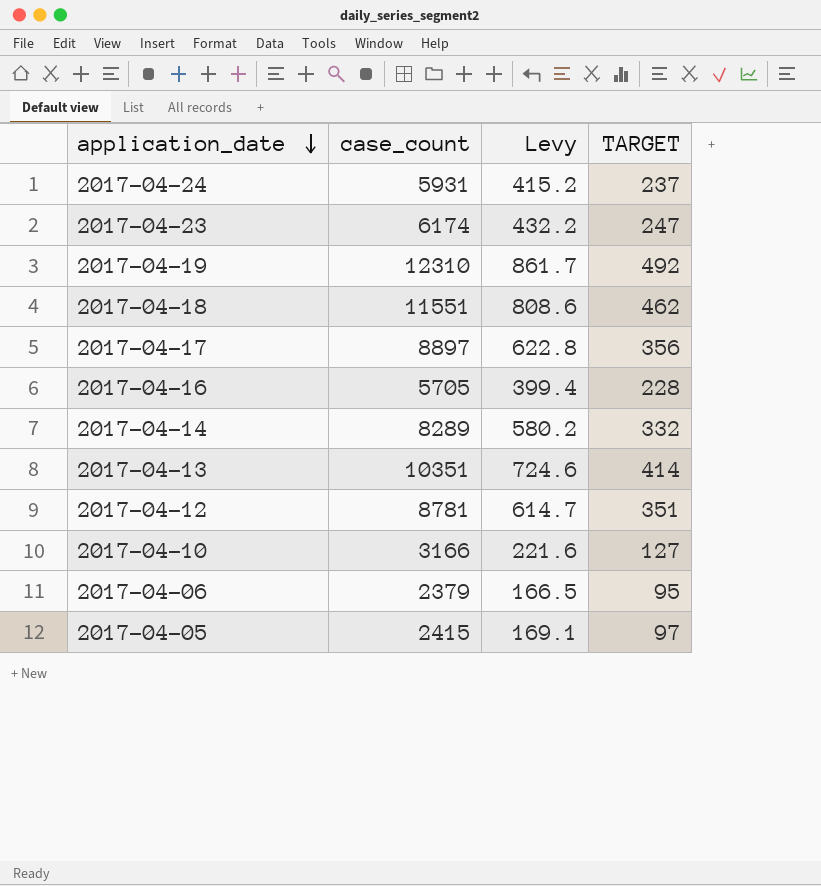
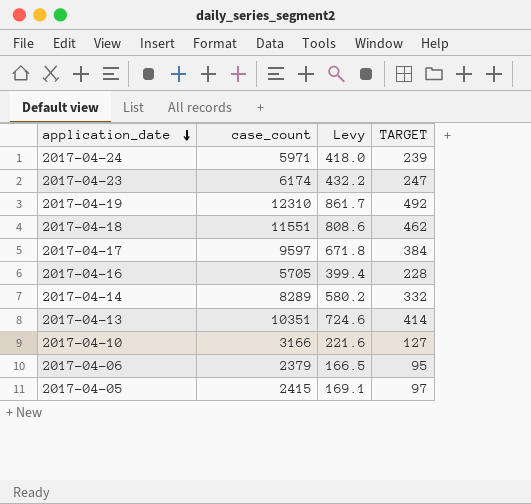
row 2017-04-12: 8781 | 614.7 | 351 -> none
2017-04-24 | case_count: 5931 -> 5971
2017-04-24 | Levy: 415.2 -> 418.0
2017-04-24 | TARGET: 237 -> 239
2017-04-17 | case_count: 8897 -> 9597
2017-04-17 | Levy: 622.8 -> 671.8
2017-04-17 | TARGET: 356 -> 384

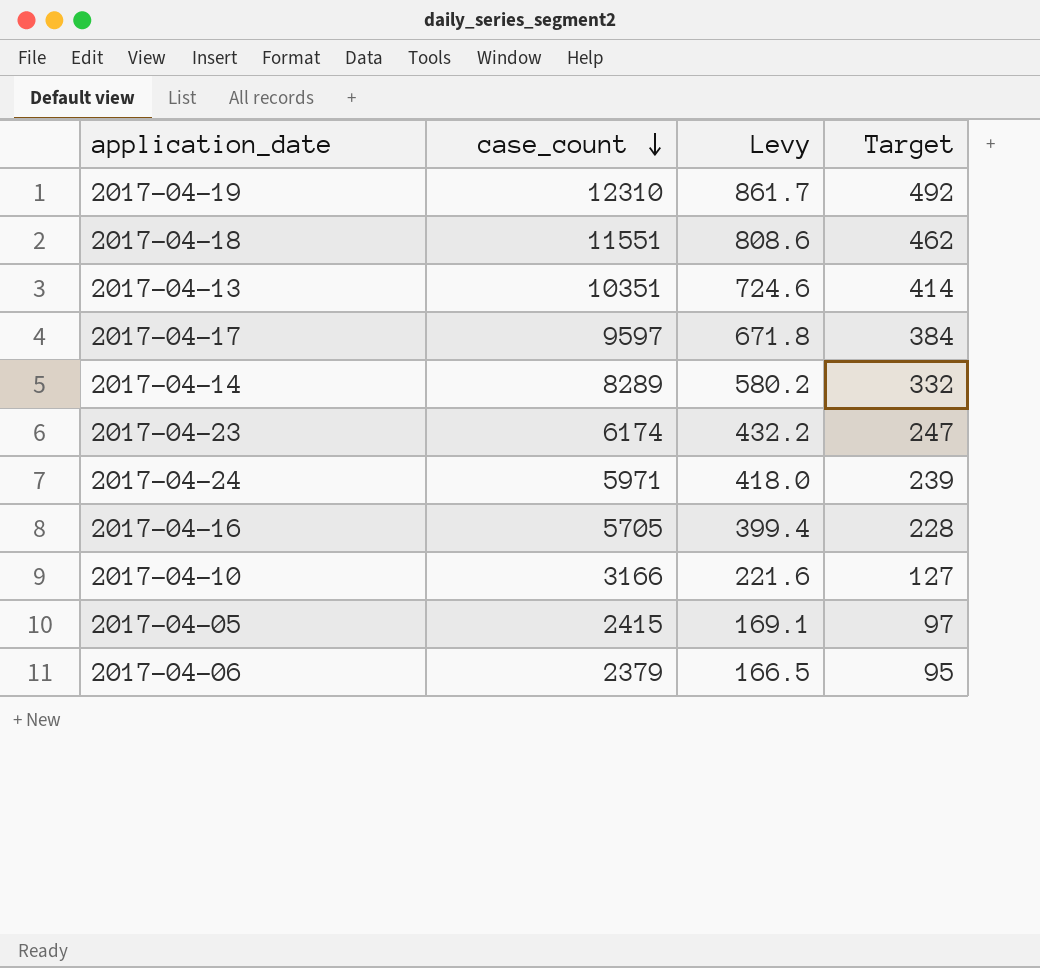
row order: application_date descending -> case_count descending
column name: TARGET -> Target

